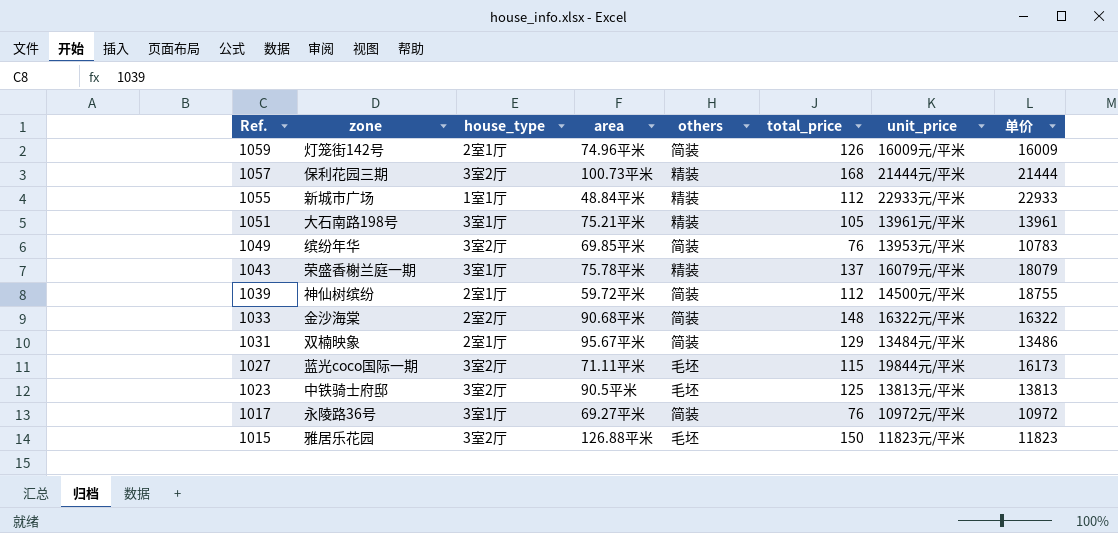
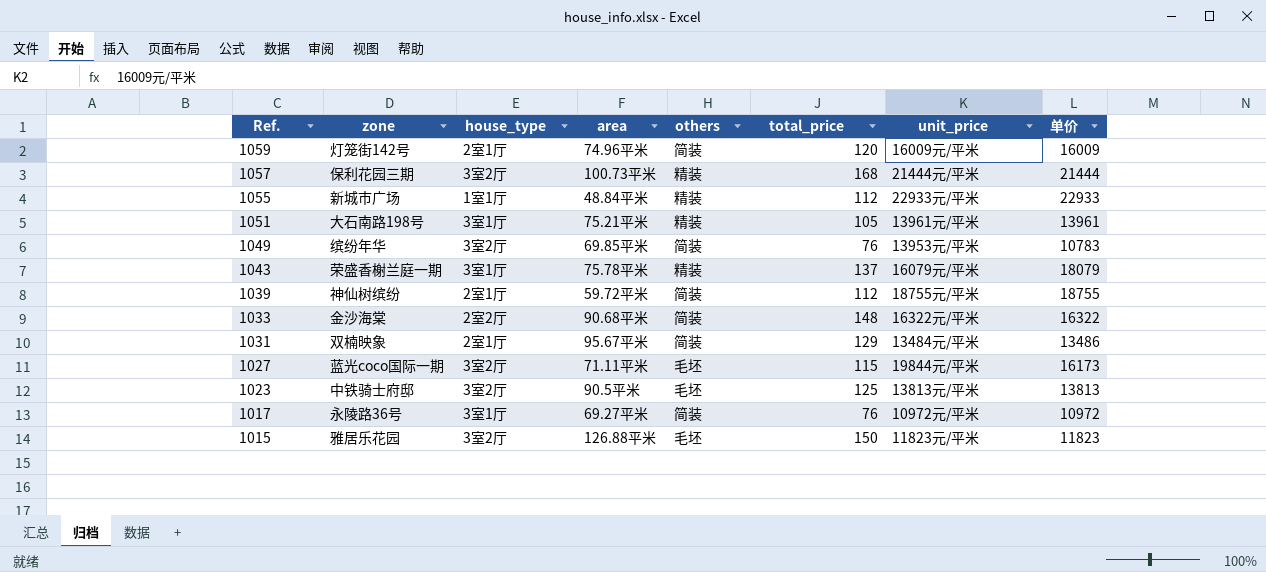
1059 | total_price: 126 -> 120
1039 | unit_price: 14500元/平米 -> 18755元/平米

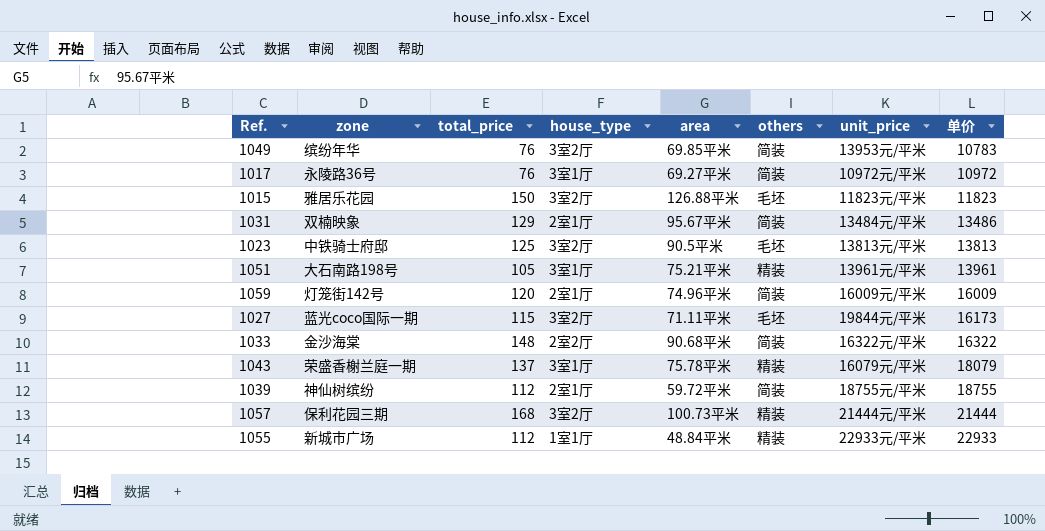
row order: Ref. descending -> 单价 ascending
column total_price | position: 6 -> 3

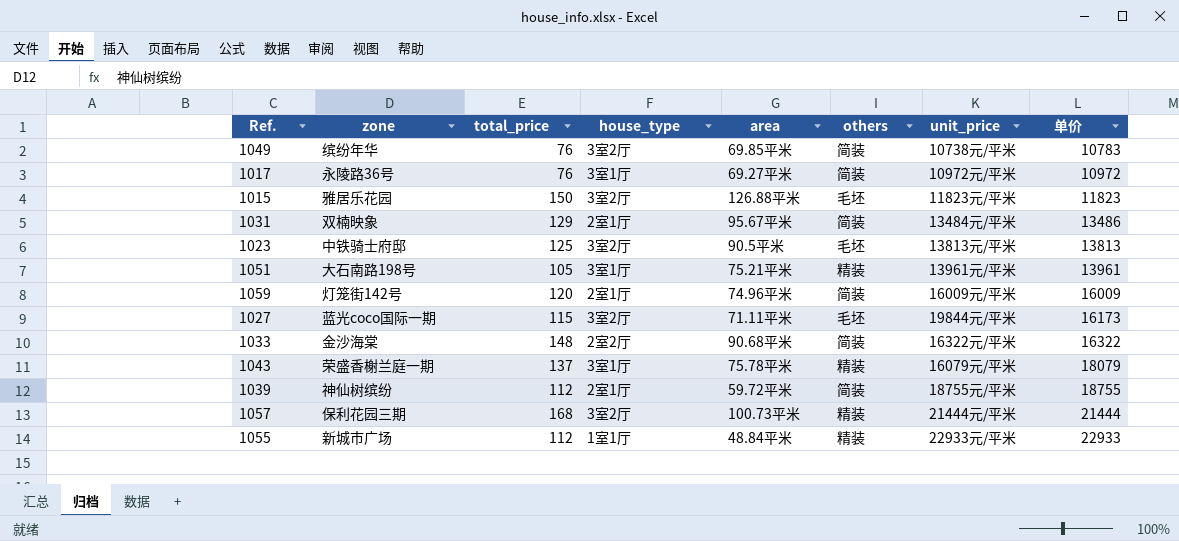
1049 | unit_price: 13953元/平米 -> 10738元/平米

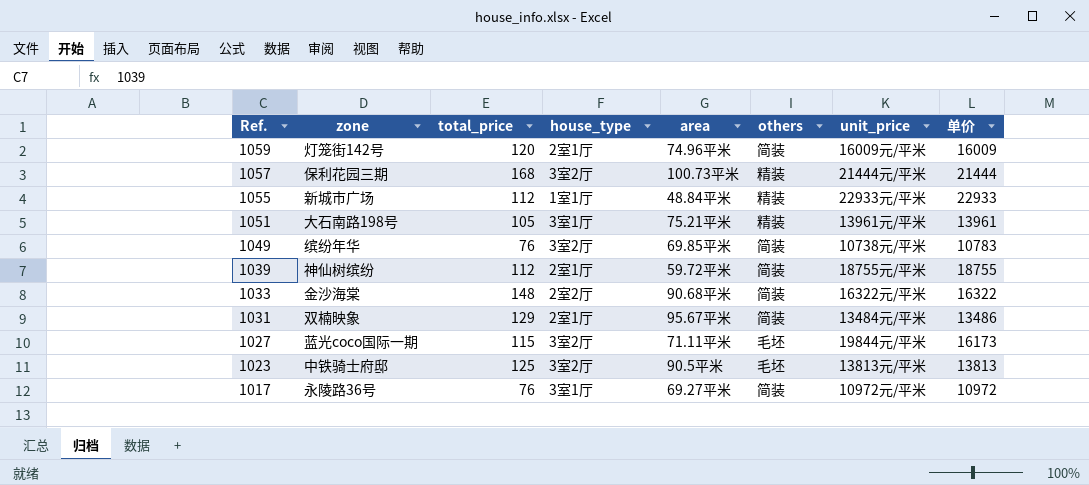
row order: 单价 ascending -> Ref. descending
row 1015: 雅居乐花园 | 150 | 3室2厅 | 126.88平米 | 毛坯 | 11823元/平米 | 11823 -> none
row 1043: 荣盛香榭兰庭一期 | 137 | 3室1厅 | 75.78平米 | 精装 | 16079元/平米 | 18079 -> none

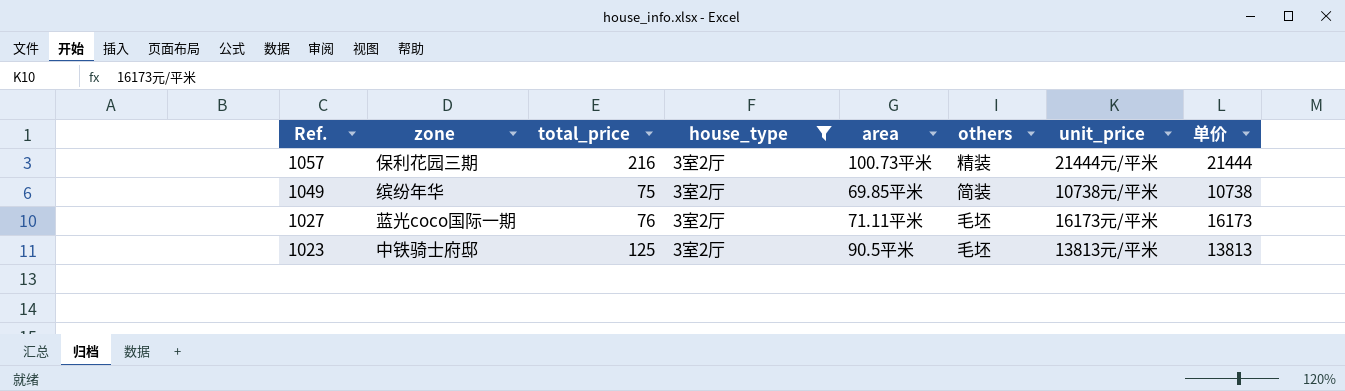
filter: none -> house_type = 3室2厅
1057 | total_price: 168 -> 216
1049 | total_price: 76 -> 75
1049 | 单价: 10783 -> 10738
1027 | total_price: 115 -> 76
1027 | unit_price: 19844元/平米 -> 16173元/平米

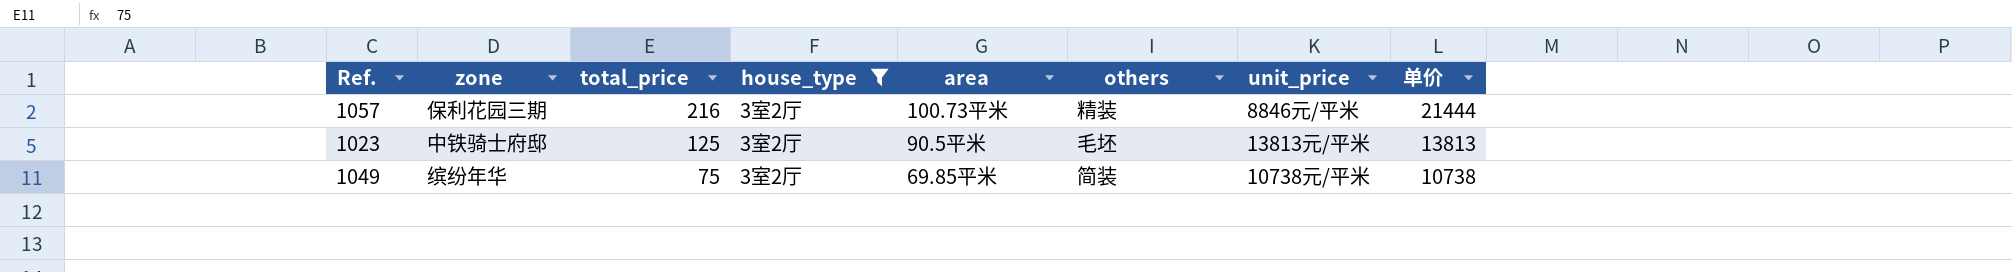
row order: Ref. descending -> total_price descending
row 1027: 蓝光coco国际一期 | 76 | 3室2厅 | 71.11平米 | 毛坯 | 16173元/平米 | 16173 -> none
1057 | unit_price: 21444元/平米 -> 8846元/平米

